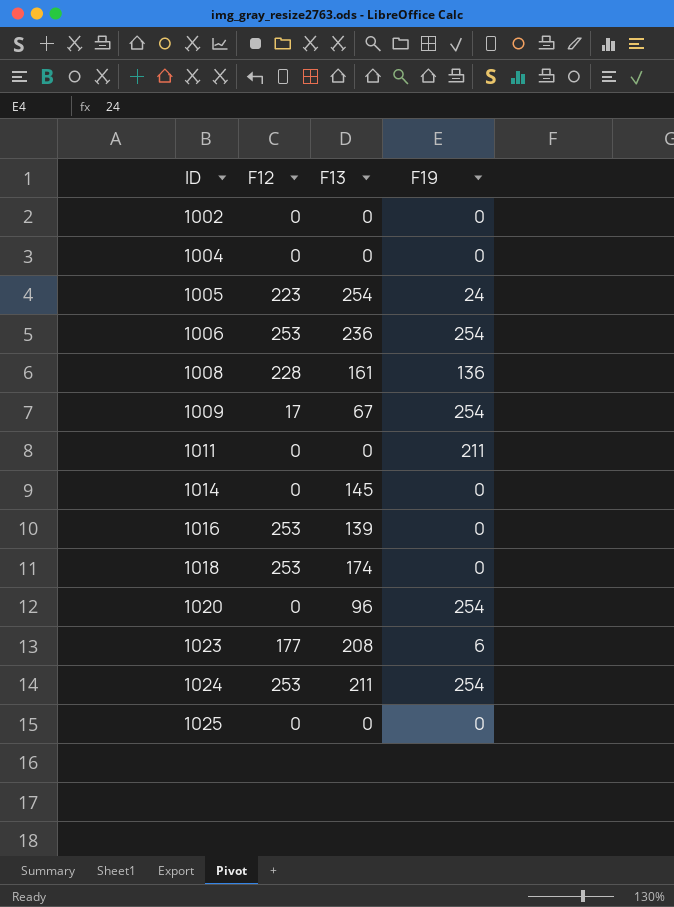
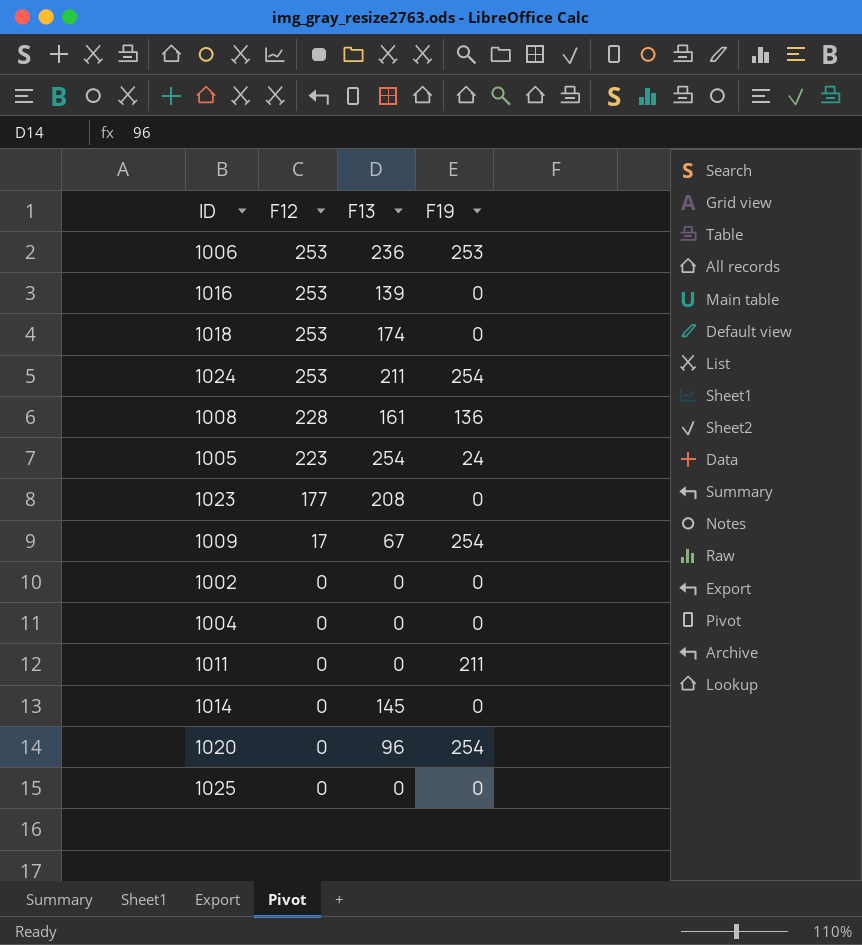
row order: ID ascending -> F12 descending
1006 | F19: 254 -> 253
1023 | F19: 6 -> 0

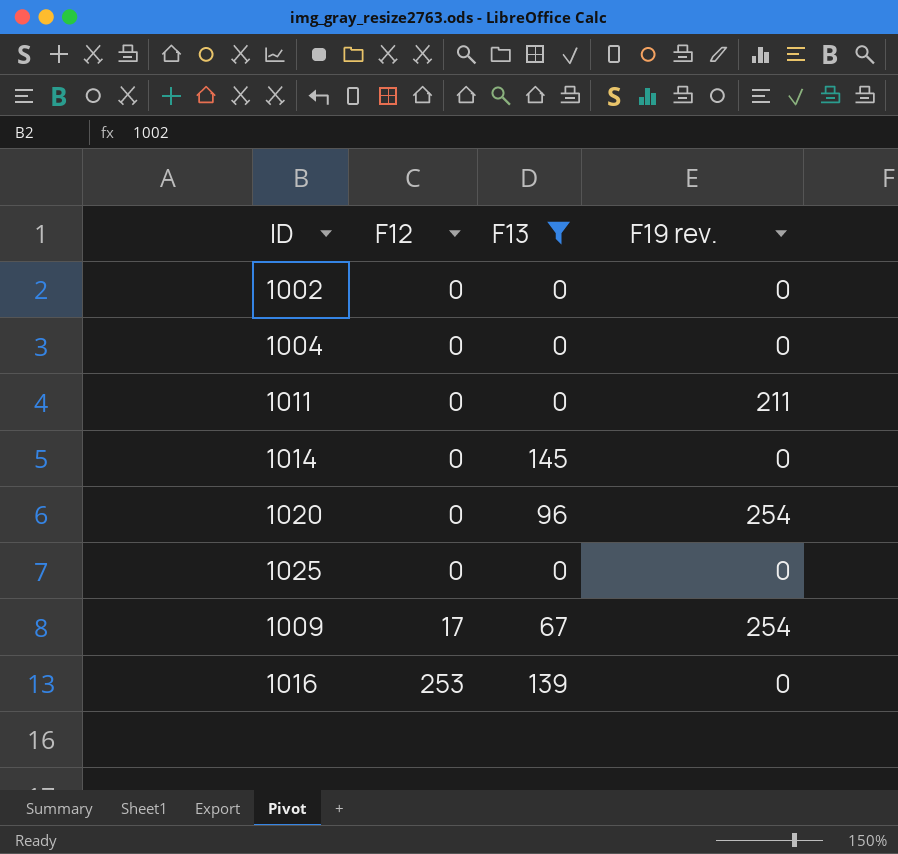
filter: none -> F13 <= 145
row order: F12 descending -> F12 ascending
column name: F19 -> F19 rev.

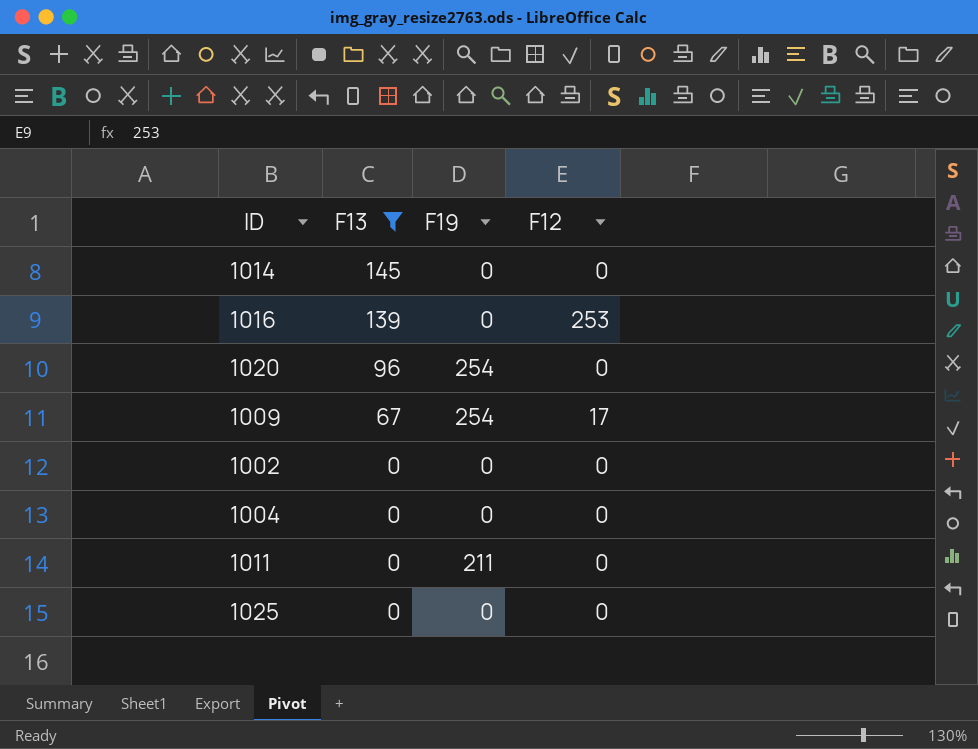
row order: F12 ascending -> F13 descending
column name: F19 rev. -> F19
column F12 | position: 2 -> 4

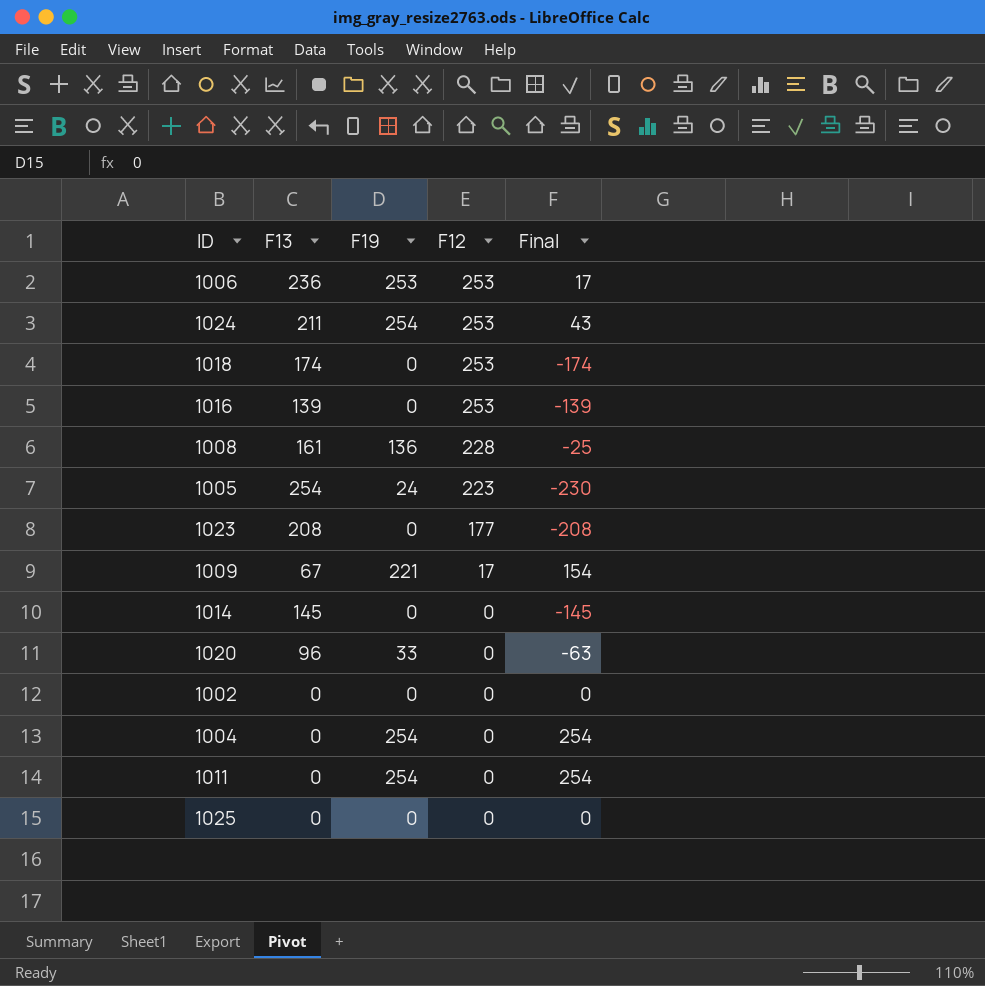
filter: F13 <= 145 -> none
row order: F13 descending -> F12 descending
column Final | formula: none -> [F19] - [F13]
1009 | F19: 254 -> 221
1020 | F19: 254 -> 33
1004 | F19: 0 -> 254
1011 | F19: 211 -> 254

